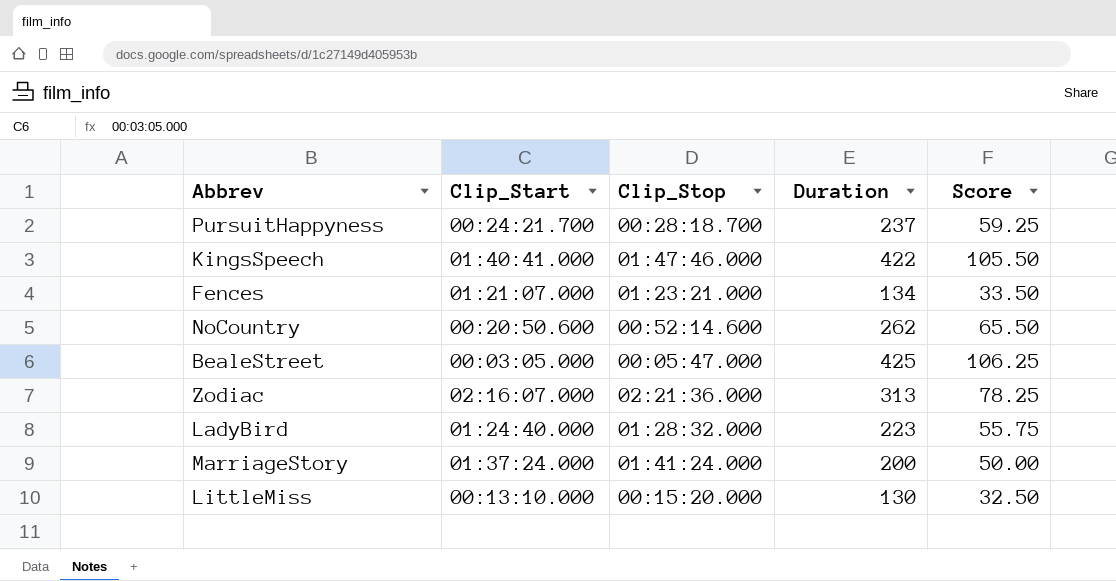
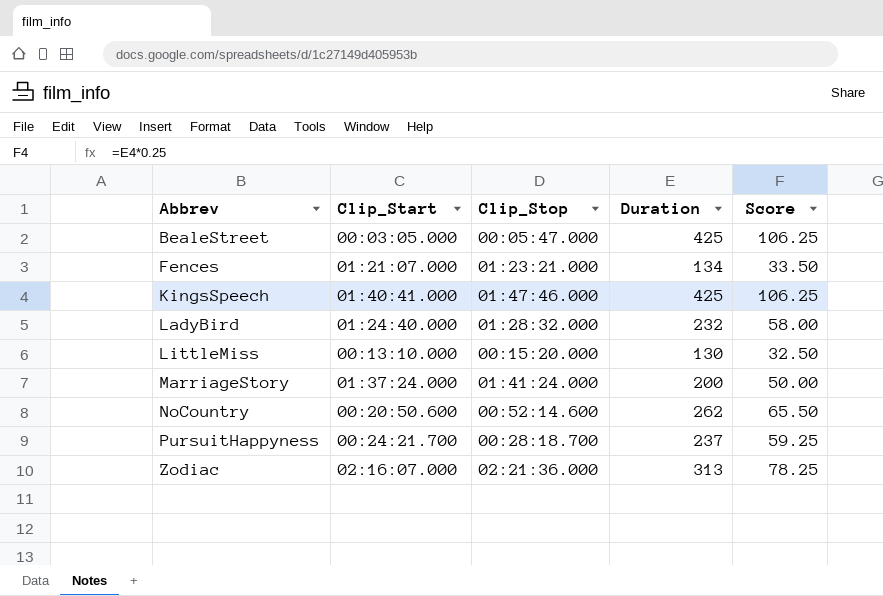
row order: none -> Abbrev ascending
KingsSpeech | Duration: 422 -> 425
KingsSpeech | Score: 105.50 -> 106.25
LadyBird | Duration: 223 -> 232
LadyBird | Score: 55.75 -> 58.00

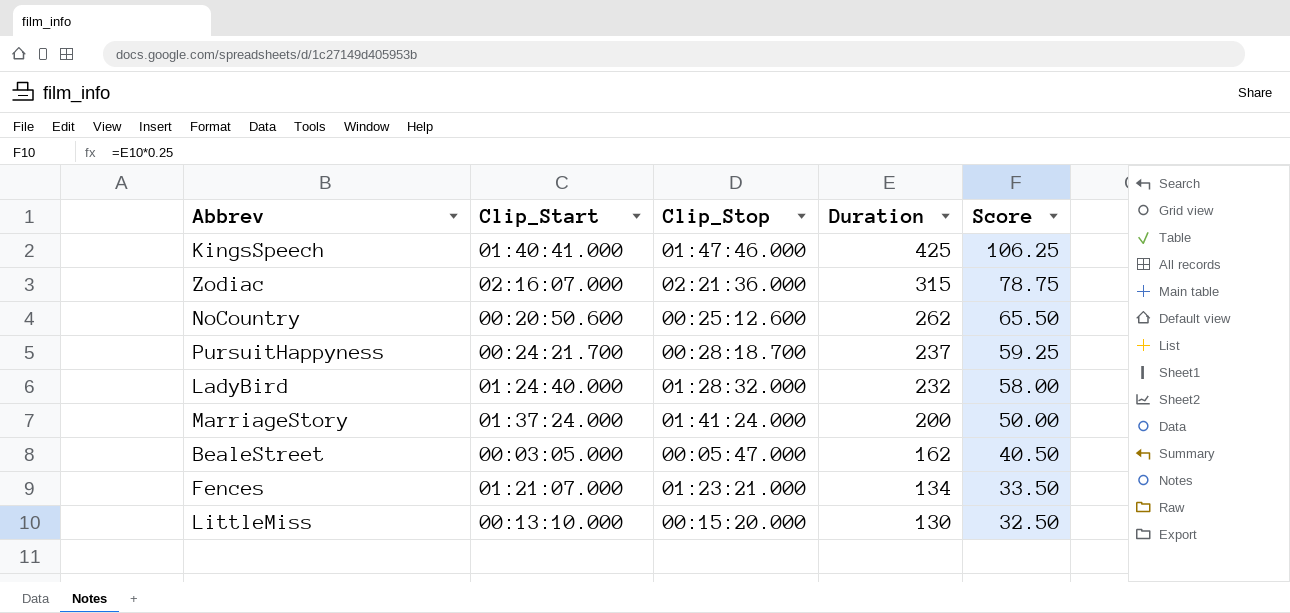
row order: Abbrev ascending -> Duration descending
Zodiac | Duration: 313 -> 315
Zodiac | Score: 78.25 -> 78.75
NoCountry | Clip_Stop: 00:52:14.600 -> 00:25:12.600
BealeStreet | Duration: 425 -> 162
BealeStreet | Score: 106.25 -> 40.50

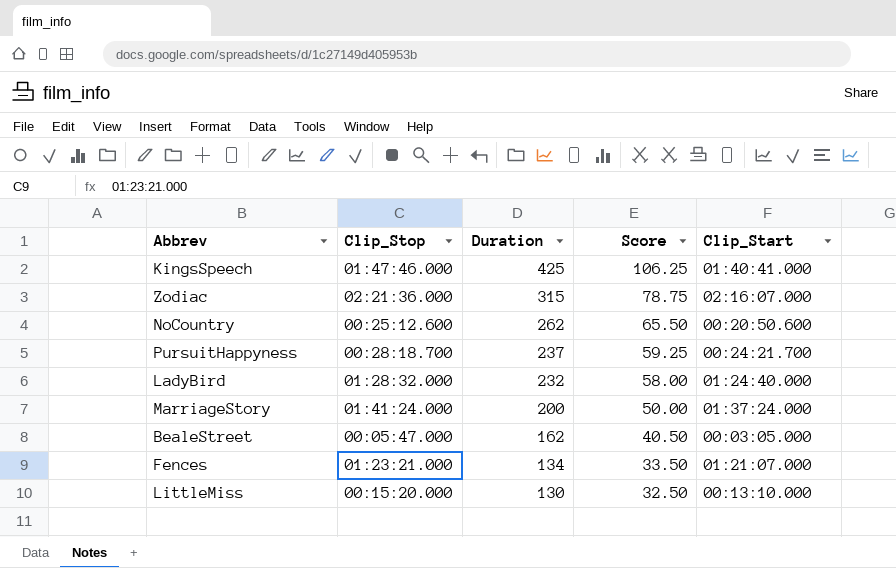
column Clip_Start | position: 2 -> 5

